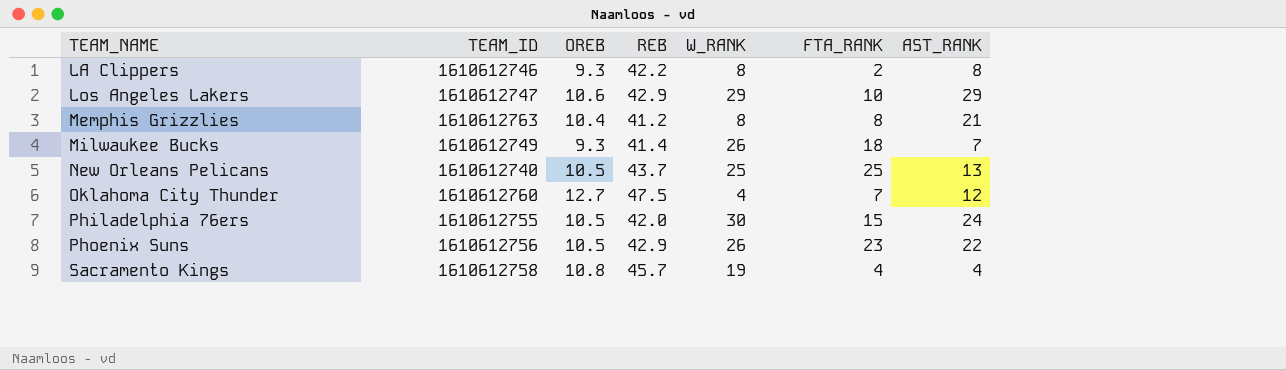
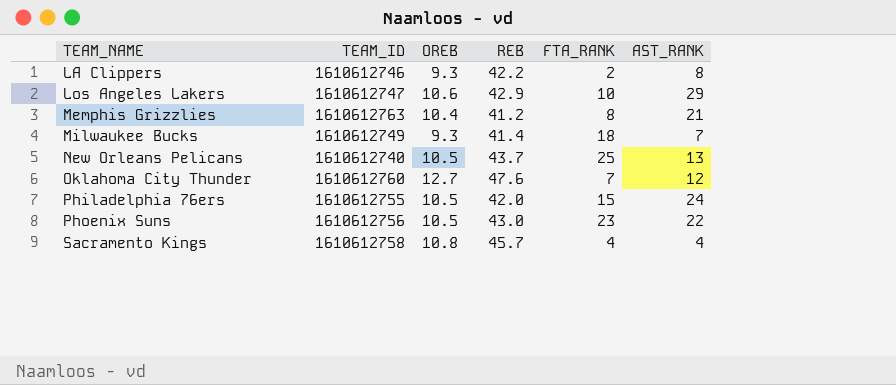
column W_RANK | position: 5 -> none
Oklahoma City Thunder | REB: 47.5 -> 47.6
Phoenix Suns | REB: 42.9 -> 43.0

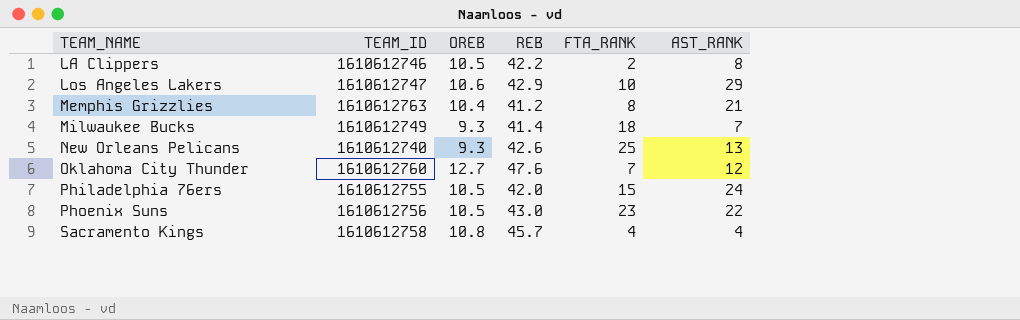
LA Clippers | OREB: 9.3 -> 10.5
New Orleans Pelicans | OREB: 10.5 -> 9.3
New Orleans Pelicans | REB: 43.7 -> 42.6

